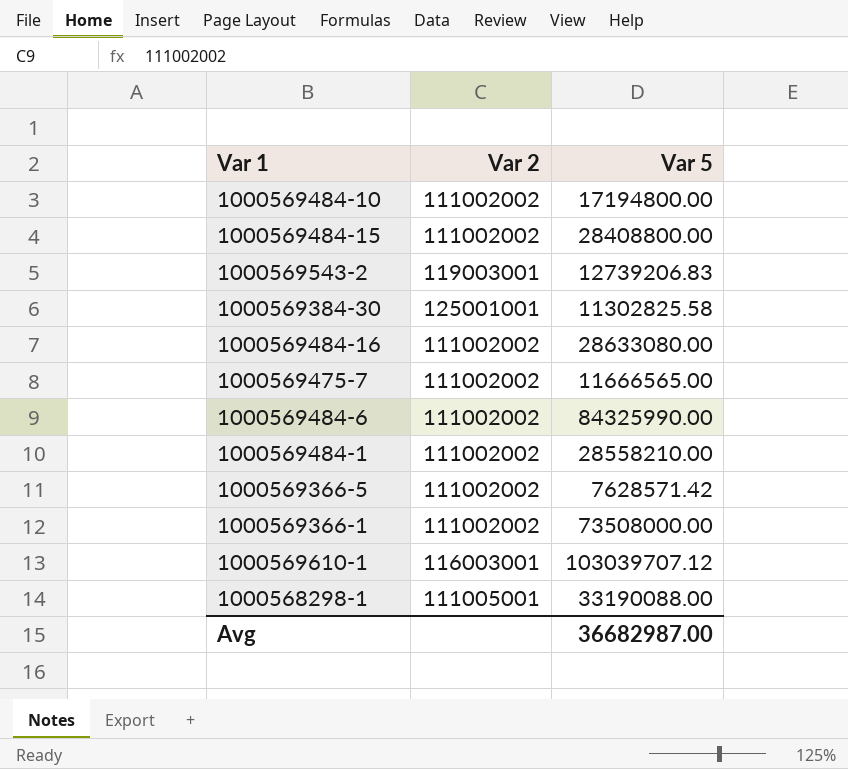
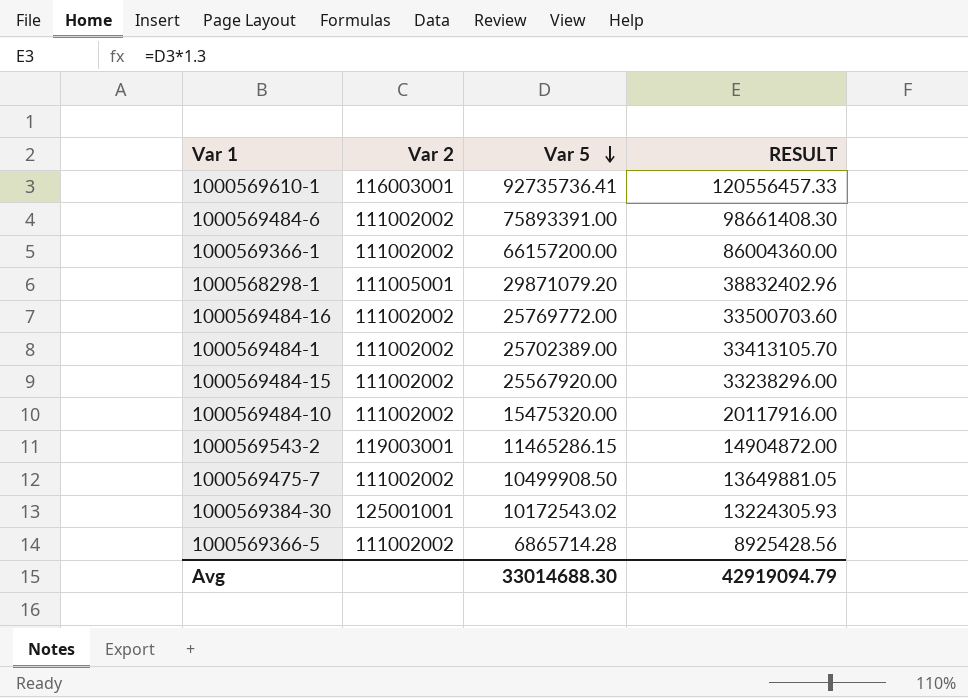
row order: none -> Var 5 descending
column RESULT | formula: none -> [Var 5] * 1.3
1000569610-1 | Var 5: 103039707.12 -> 92735736.41
1000569484-6 | Var 5: 84325990.00 -> 75893391.00
1000569366-1 | Var 5: 73508000.00 -> 66157200.00
1000568298-1 | Var 5: 33190088.00 -> 29871079.20
1000569484-16 | Var 5: 28633080.00 -> 25769772.00
1000569484-1 | Var 5: 28558210.00 -> 25702389.00
1000569484-15 | Var 5: 28408800.00 -> 25567920.00
1000569484-10 | Var 5: 17194800.00 -> 15475320.00
1000569543-2 | Var 5: 12739206.83 -> 11465286.15
1000569475-7 | Var 5: 11666565.00 -> 10499908.50
1000569384-30 | Var 5: 11302825.58 -> 10172543.02
1000569366-5 | Var 5: 7628571.42 -> 6865714.28
Avg | Var 5: 36682987.00 -> 33014688.30

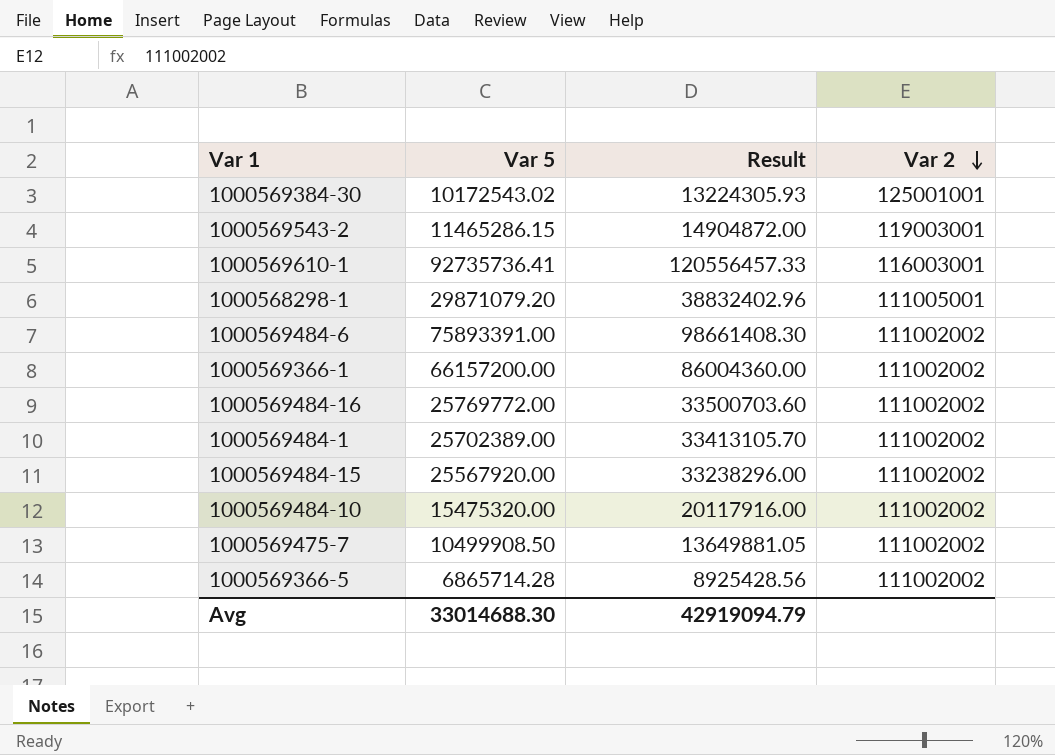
row order: Var 5 descending -> Var 2 descending
column name: RESULT -> Result
column Var 2 | position: 2 -> 4

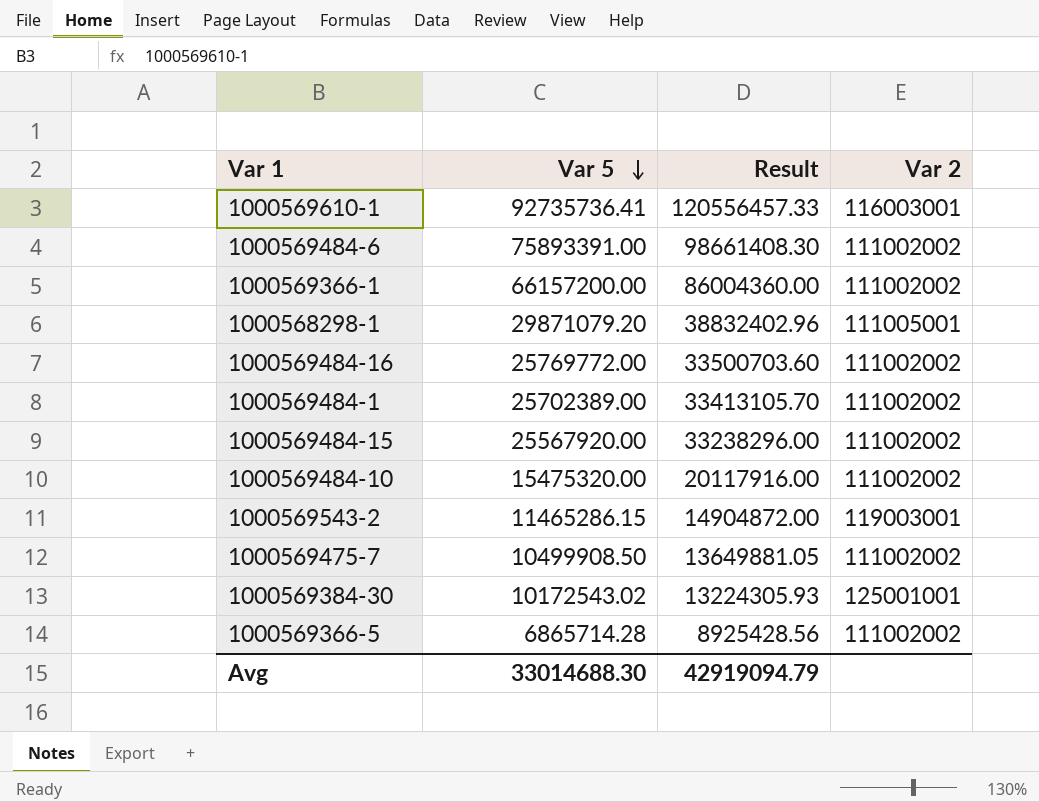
row order: Var 2 descending -> Var 5 descending

